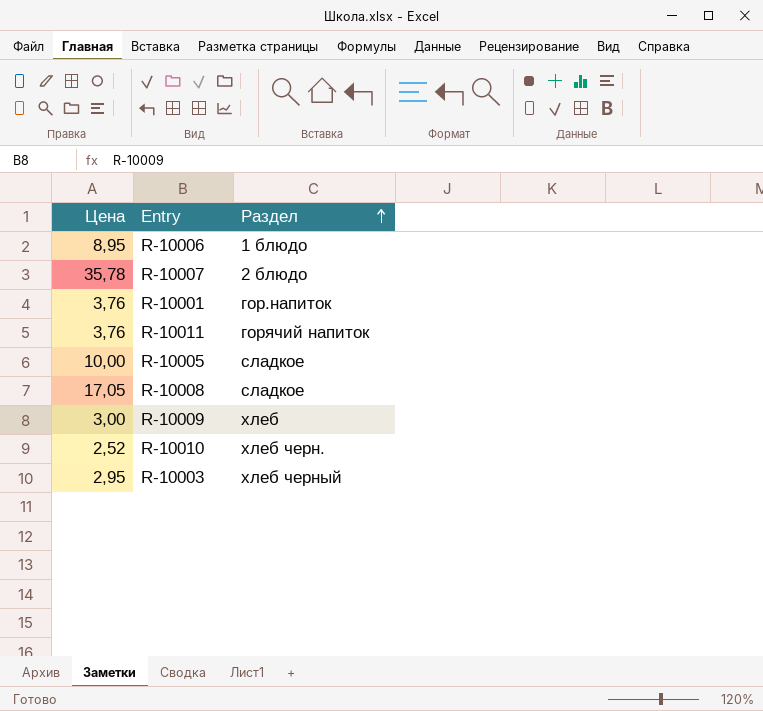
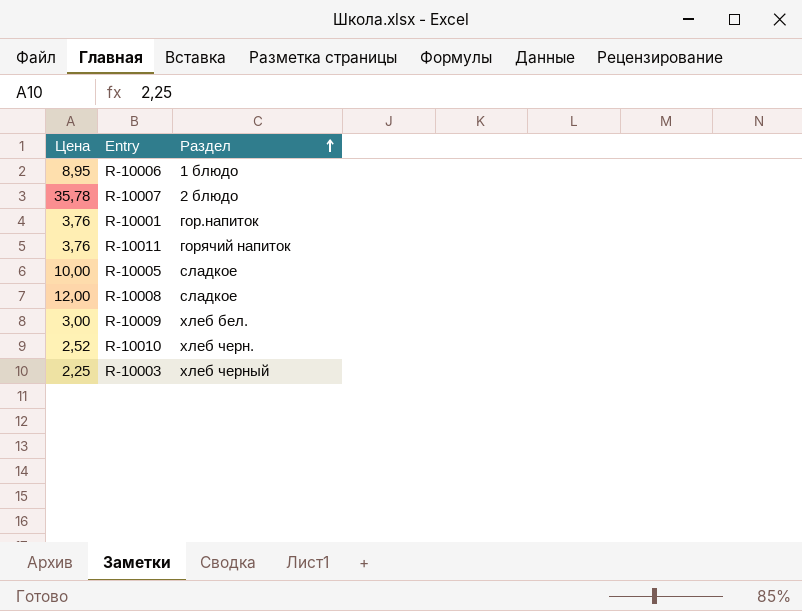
R-10008 | Цена: 17,05 -> 12,00
R-10009 | Раздел: хлеб -> хлеб бел.
R-10003 | Цена: 2,95 -> 2,25

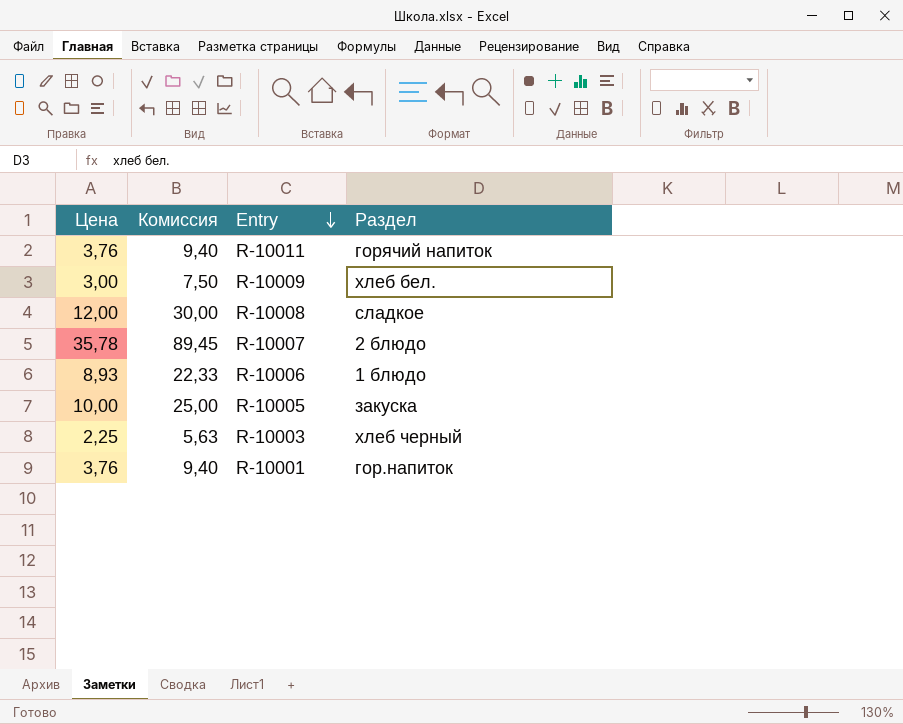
row order: Раздел ascending -> Entry descending
column Комиссия | formula: none -> [Цена] * 2,5
row R-10010: 2,52 | хлеб черн. -> none
R-10006 | Цена: 8,95 -> 8,93
R-10005 | Раздел: сладкое -> закуска

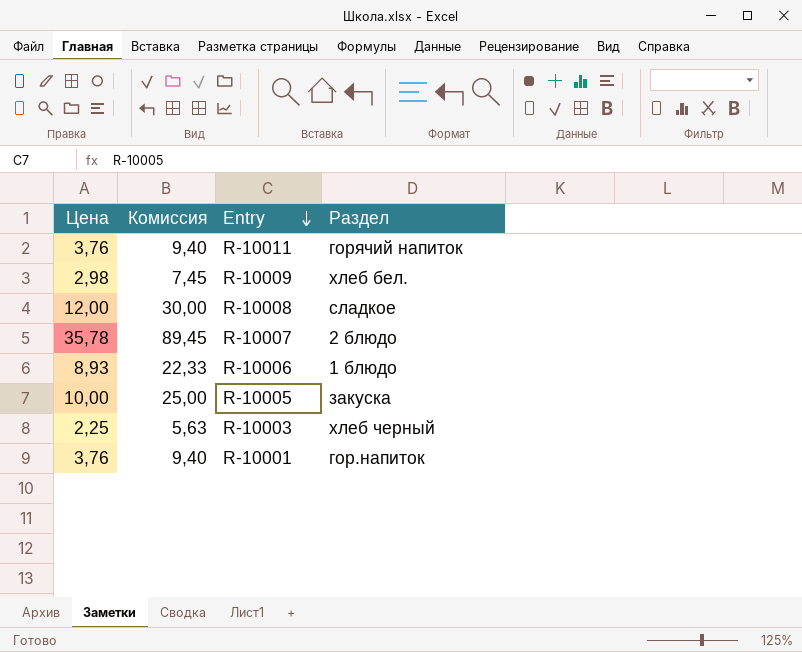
R-10009 | Цена: 3,00 -> 2,98
R-10009 | Комиссия: 7,50 -> 7,45

